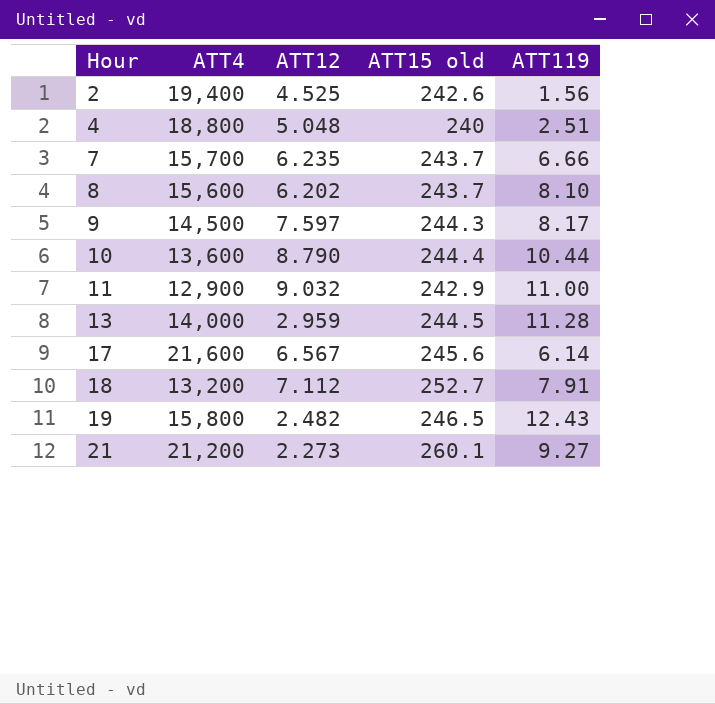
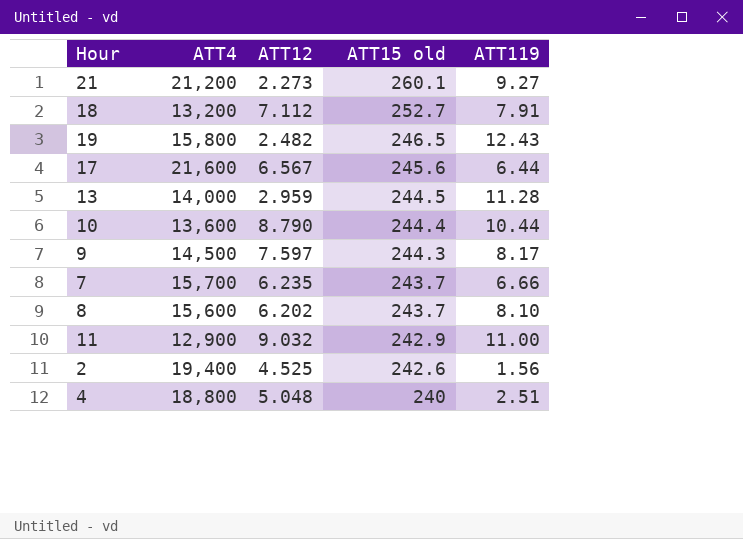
row order: Hour ascending -> ATT15 old descending
17 | ATT119: 6.14 -> 6.44

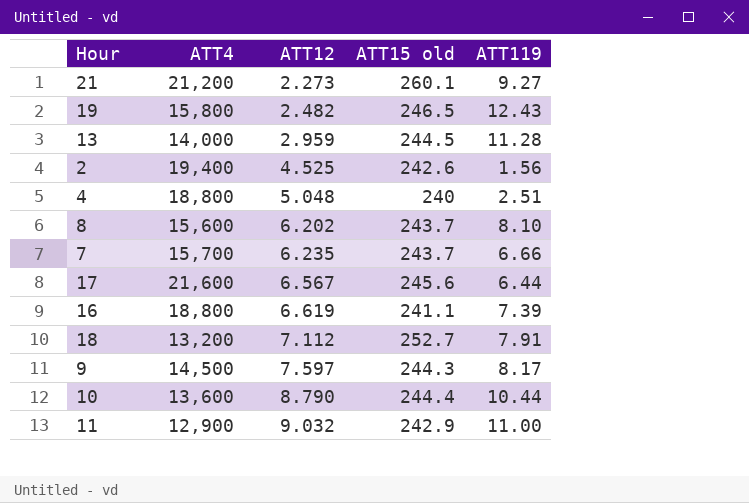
row order: ATT15 old descending -> ATT12 ascending
row 16: none -> 18,800 | 6.619 | 241.1 | 7.39

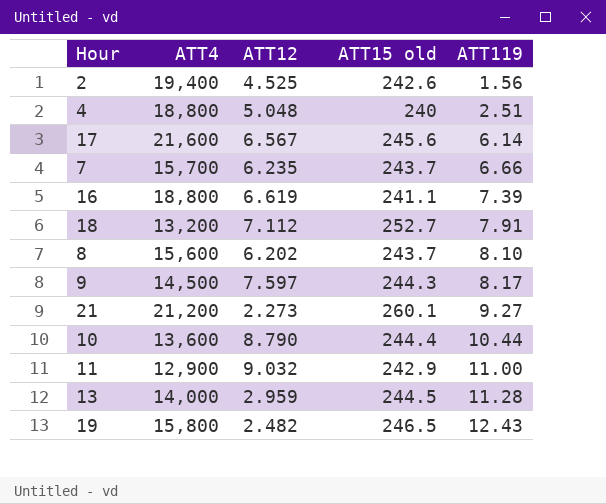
row order: ATT12 ascending -> ATT119 ascending
17 | ATT119: 6.44 -> 6.14

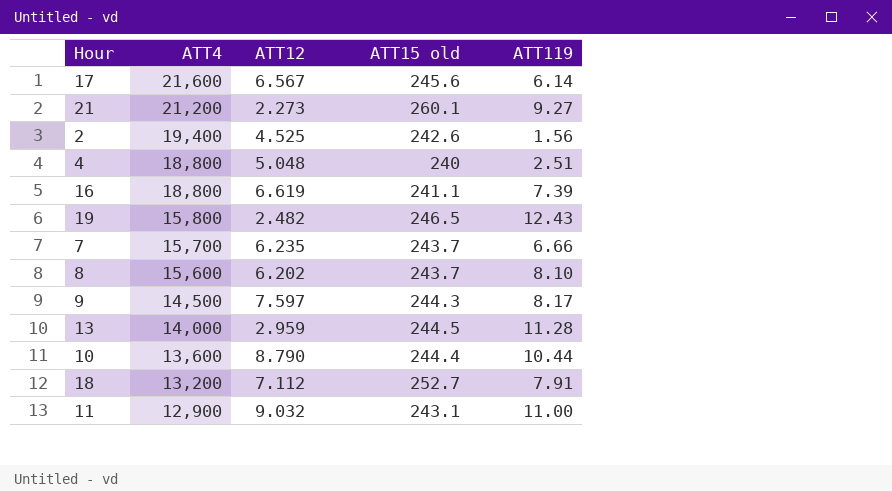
row order: ATT119 ascending -> ATT4 descending
11 | ATT15 old: 242.9 -> 243.1

